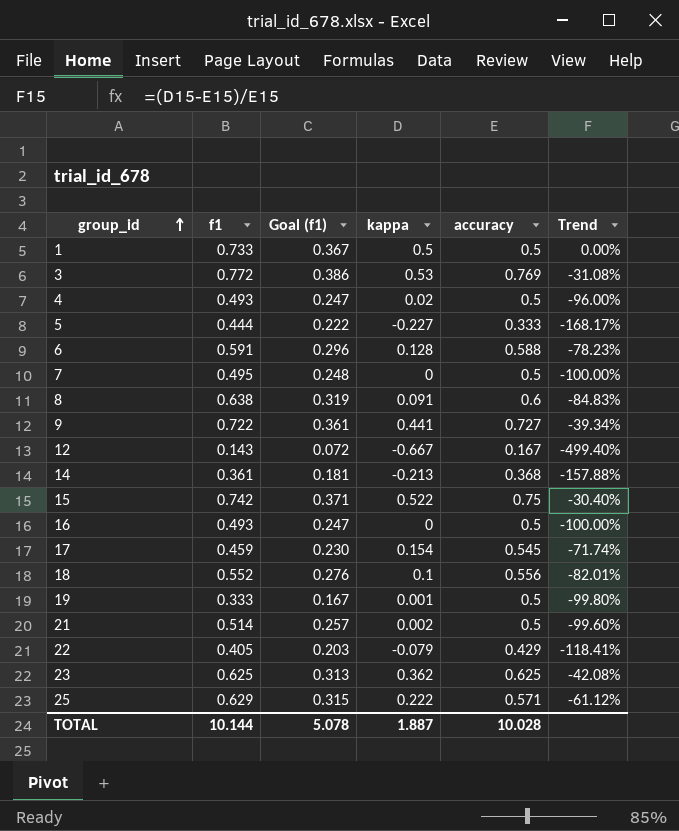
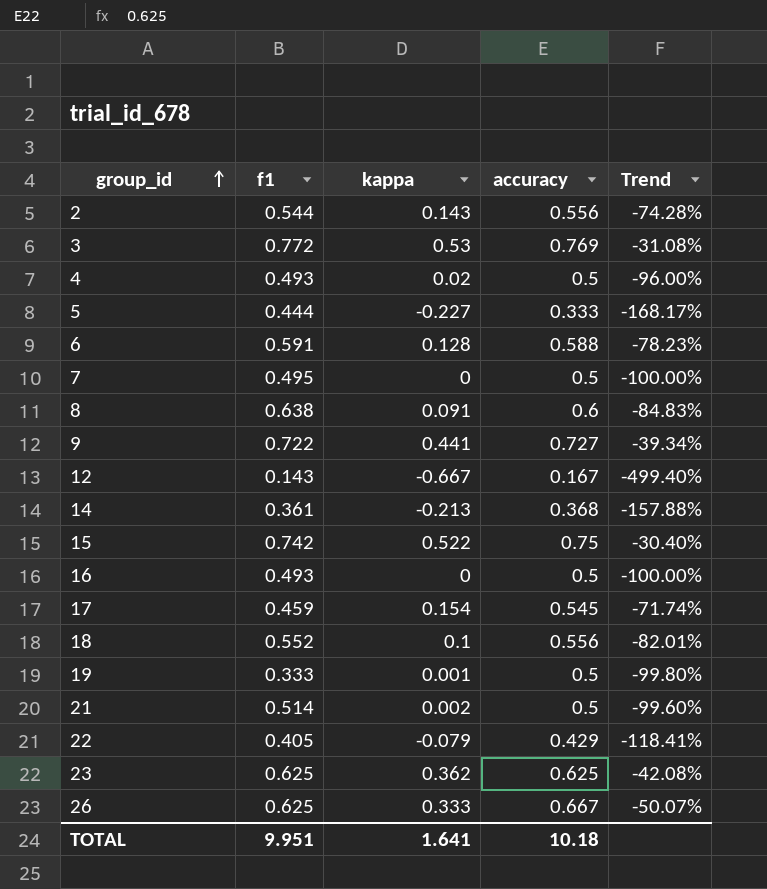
column Goal (f1) | formula: [f1] * 0.5 -> none
row 1: 0.733 | 0.367 | 0.5 | 0.5 | 0.00% -> none
row 25: 0.629 | 0.315 | 0.222 | 0.571 | -61.12% -> none
row 2: none -> 0.544 | 0.143 | 0.556 | -74.28%
row 26: none -> 0.625 | 0.333 | 0.667 | -50.07%
TOTAL | f1: 10.144 -> 9.951
TOTAL | kappa: 1.887 -> 1.641
TOTAL | accuracy: 10.028 -> 10.18

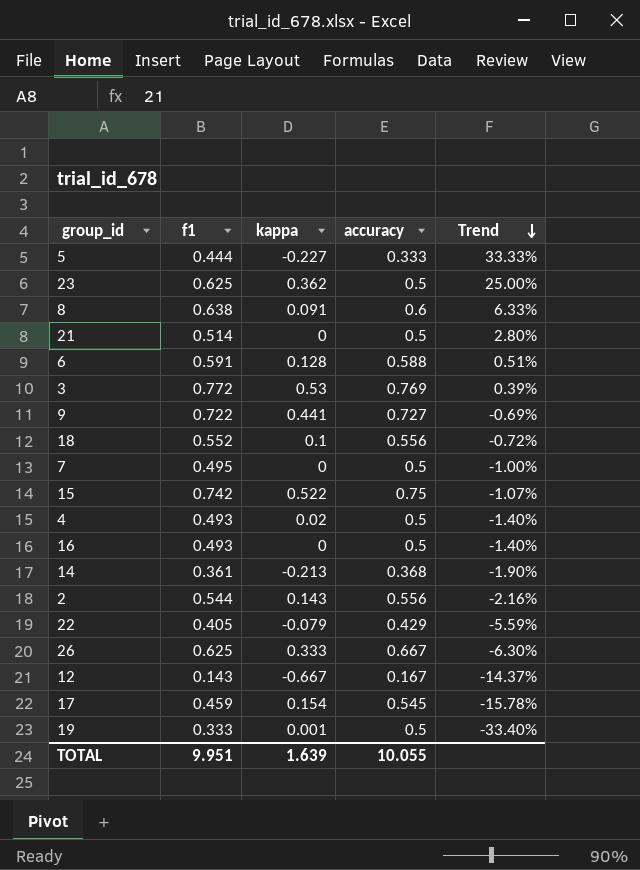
row order: group_id ascending -> Trend descending
column Trend | formula: ([kappa] - [accuracy]) / [accuracy] -> ([f1] - [accuracy]) / [accuracy]
23 | accuracy: 0.625 -> 0.5
21 | kappa: 0.002 -> 0
TOTAL | kappa: 1.641 -> 1.639
TOTAL | accuracy: 10.18 -> 10.055

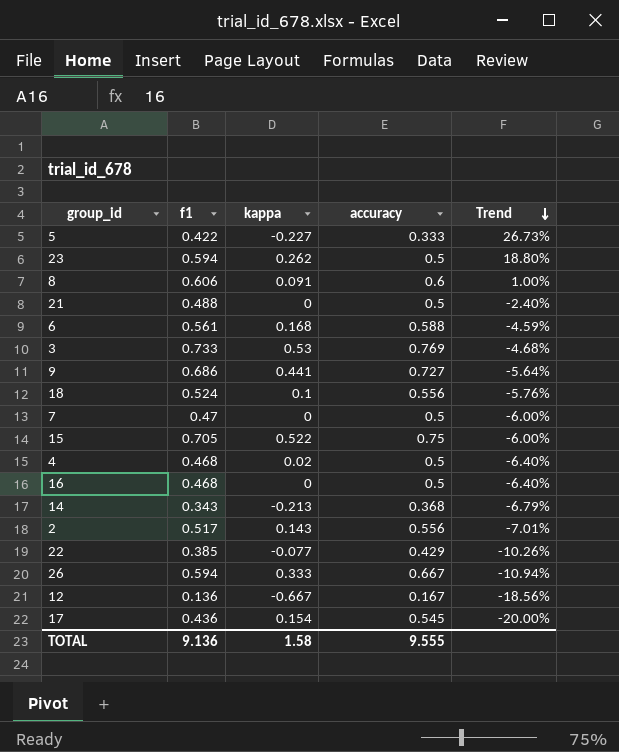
row 19: 0.333 | 0.001 | 0.5 | -33.40% -> none
5 | f1: 0.444 -> 0.422
5 | Trend: 33.33% -> 26.73%
23 | f1: 0.625 -> 0.594
23 | kappa: 0.362 -> 0.262
23 | Trend: 25.00% -> 18.80%
8 | f1: 0.638 -> 0.606
8 | Trend: 6.33% -> 1.00%
21 | f1: 0.514 -> 0.488
21 | Trend: 2.80% -> -2.40%
6 | f1: 0.591 -> 0.561
6 | kappa: 0.128 -> 0.168
6 | Trend: 0.51% -> -4.59%
3 | f1: 0.772 -> 0.733
3 | Trend: 0.39% -> -4.68%
9 | f1: 0.722 -> 0.686
9 | Trend: -0.69% -> -5.64%
18 | f1: 0.552 -> 0.524
18 | Trend: -0.72% -> -5.76%
7 | f1: 0.495 -> 0.47
7 | Trend: -1.00% -> -6.00%
15 | f1: 0.742 -> 0.705
15 | Trend: -1.07% -> -6.00%
4 | f1: 0.493 -> 0.468
4 | Trend: -1.40% -> -6.40%
16 | f1: 0.493 -> 0.468
16 | Trend: -1.40% -> -6.40%
14 | f1: 0.361 -> 0.343
14 | Trend: -1.90% -> -6.79%
2 | f1: 0.544 -> 0.517
2 | Trend: -2.16% -> -7.01%
22 | f1: 0.405 -> 0.385
22 | kappa: -0.079 -> -0.077
22 | Trend: -5.59% -> -10.26%
26 | f1: 0.625 -> 0.594
26 | Trend: -6.30% -> -10.94%
12 | f1: 0.143 -> 0.136
12 | Trend: -14.37% -> -18.56%
17 | f1: 0.459 -> 0.436
17 | Trend: -15.78% -> -20.00%
TOTAL | f1: 9.951 -> 9.136
TOTAL | kappa: 1.639 -> 1.58
TOTAL | accuracy: 10.055 -> 9.555

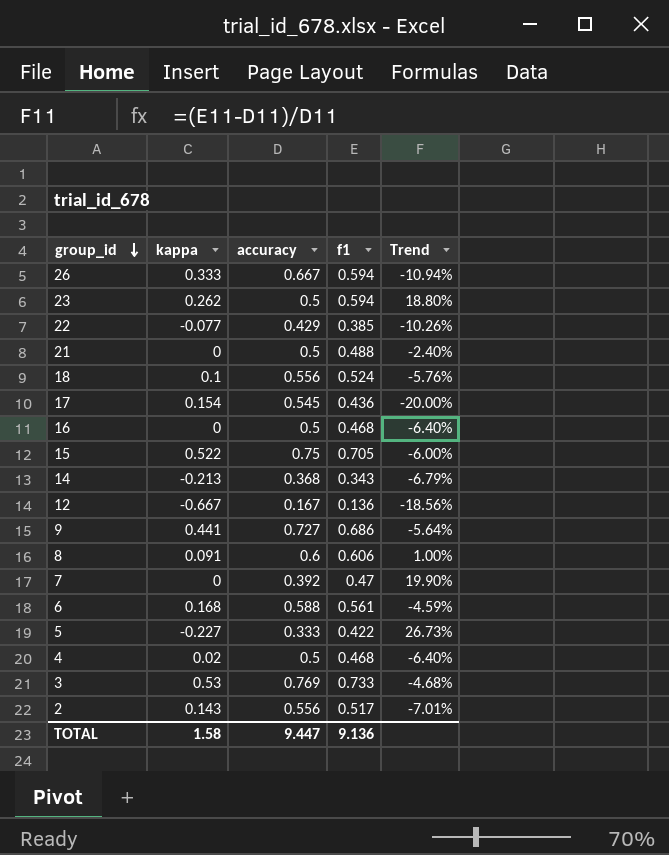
row order: Trend descending -> group_id descending
column f1 | position: 2 -> 4
7 | accuracy: 0.5 -> 0.392
7 | Trend: -6.00% -> 19.90%
TOTAL | accuracy: 9.555 -> 9.447

